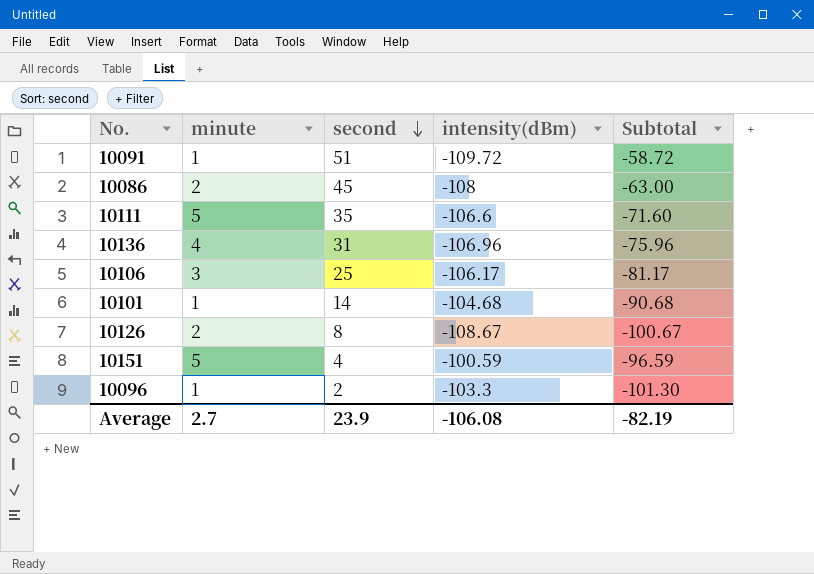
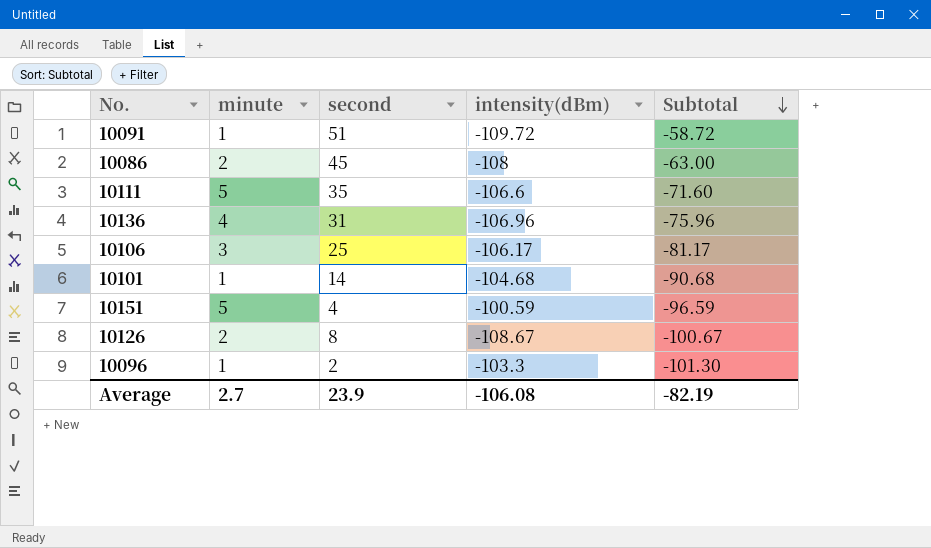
row order: second descending -> Subtotal descending

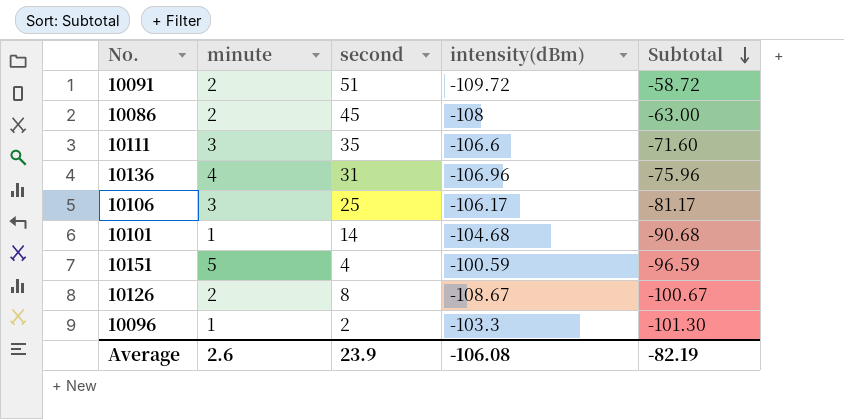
10091 | minute: 1 -> 2
10111 | minute: 5 -> 3
Average | minute: 2.7 -> 2.6

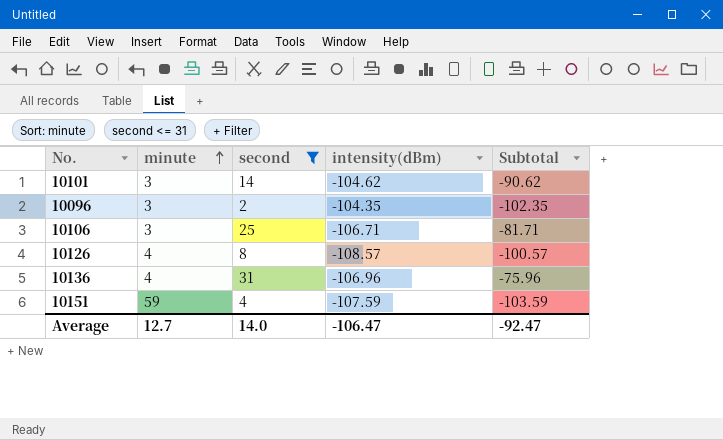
filter: none -> second <= 31
row order: Subtotal descending -> minute ascending
10101 | minute: 1 -> 3
10101 | intensity(dBm): -104.68 -> -104.62
10101 | Subtotal: -90.68 -> -90.62
10096 | minute: 1 -> 3
10096 | intensity(dBm): -103.3 -> -104.35
10096 | Subtotal: -101.30 -> -102.35
10106 | intensity(dBm): -106.17 -> -106.71
10106 | Subtotal: -81.17 -> -81.71
10126 | minute: 2 -> 4
10126 | intensity(dBm): -108.67 -> -108.57
10126 | Subtotal: -100.67 -> -100.57
10151 | minute: 5 -> 59
10151 | intensity(dBm): -100.59 -> -107.59
10151 | Subtotal: -96.59 -> -103.59
Average | minute: 2.6 -> 12.7
Average | second: 23.9 -> 14.0
Average | intensity(dBm): -106.08 -> -106.47
Average | Subtotal: -82.19 -> -92.47

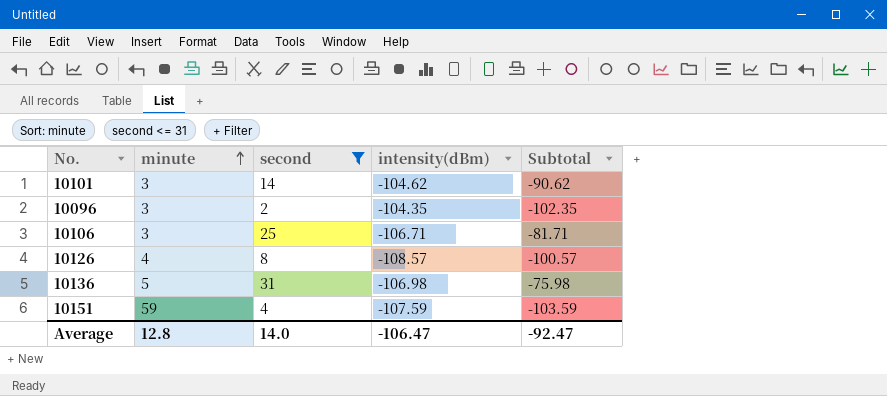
10136 | minute: 4 -> 5
10136 | intensity(dBm): -106.96 -> -106.98
10136 | Subtotal: -75.96 -> -75.98
Average | minute: 12.7 -> 12.8

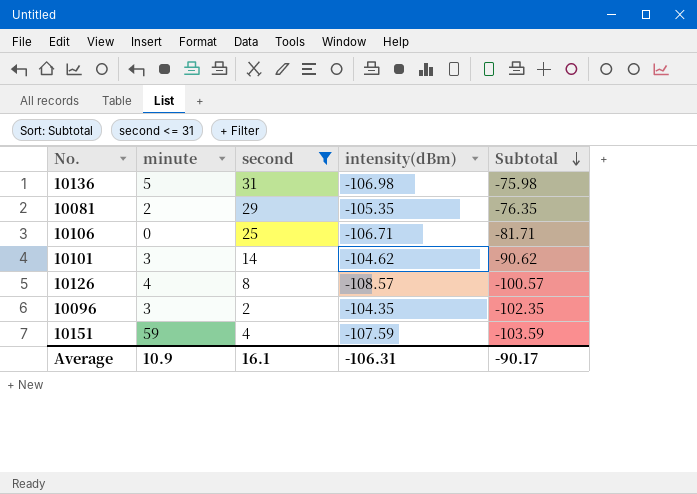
row order: minute ascending -> Subtotal descending
row 10081: none -> 2 | 29 | -105.35 | -76.35
10106 | minute: 3 -> 0
Average | minute: 12.8 -> 10.9
Average | second: 14.0 -> 16.1
Average | intensity(dBm): -106.47 -> -106.31
Average | Subtotal: -92.47 -> -90.17

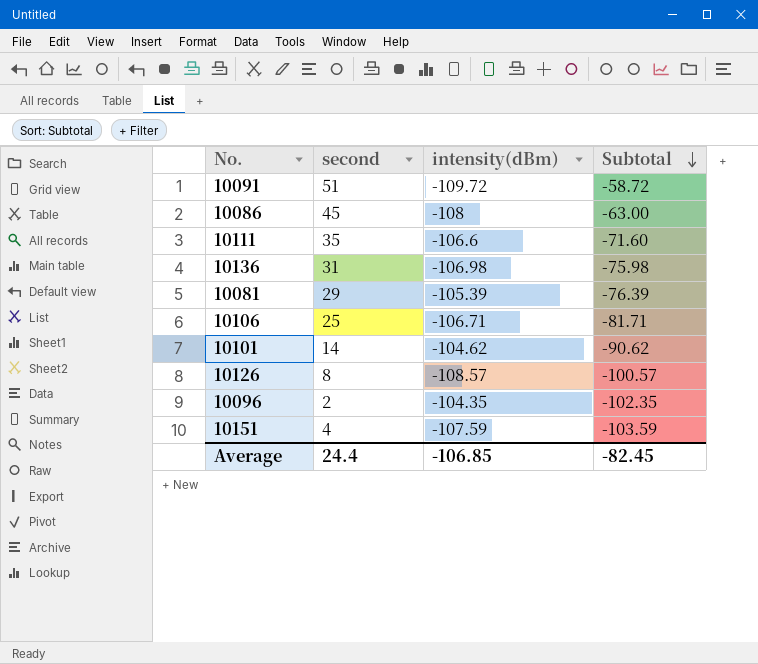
filter: second <= 31 -> none
column minute | position: 2 -> none
10081 | intensity(dBm): -105.35 -> -105.39
10081 | Subtotal: -76.35 -> -76.39
Average | second: 16.1 -> 24.4
Average | intensity(dBm): -106.31 -> -106.85
Average | Subtotal: -90.17 -> -82.45

